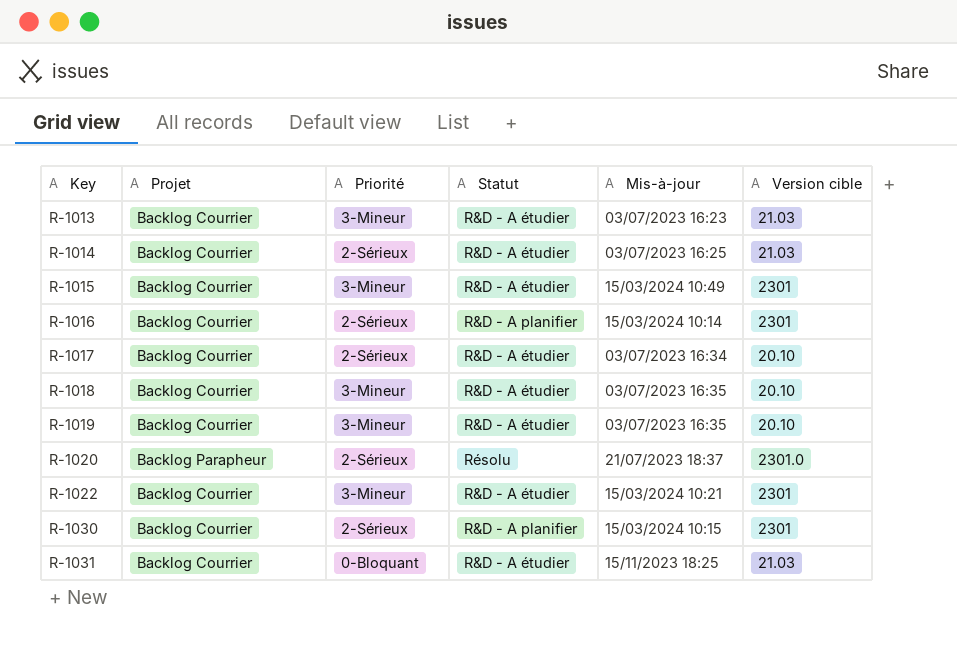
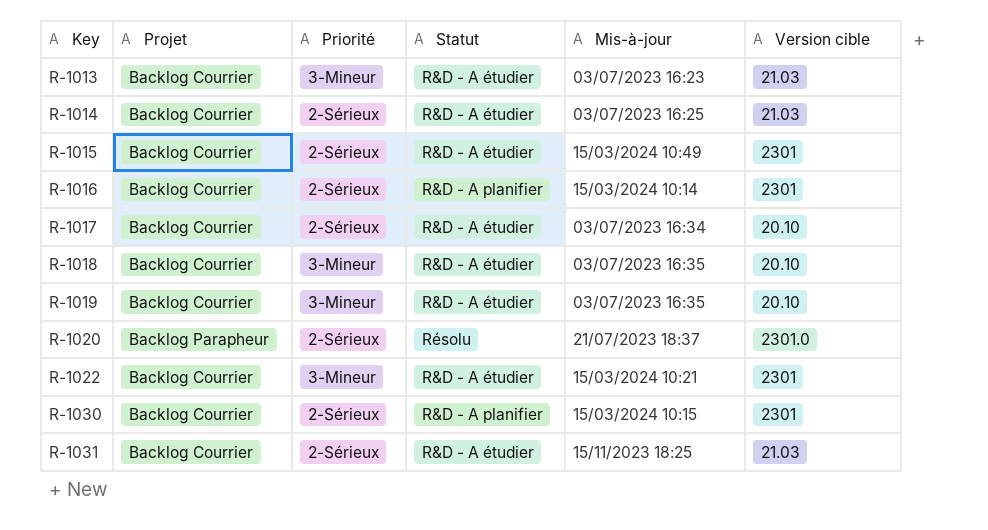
R-1015 | Priorité: 3-Mineur -> 2-Sérieux
R-1031 | Priorité: 0-Bloquant -> 2-Sérieux

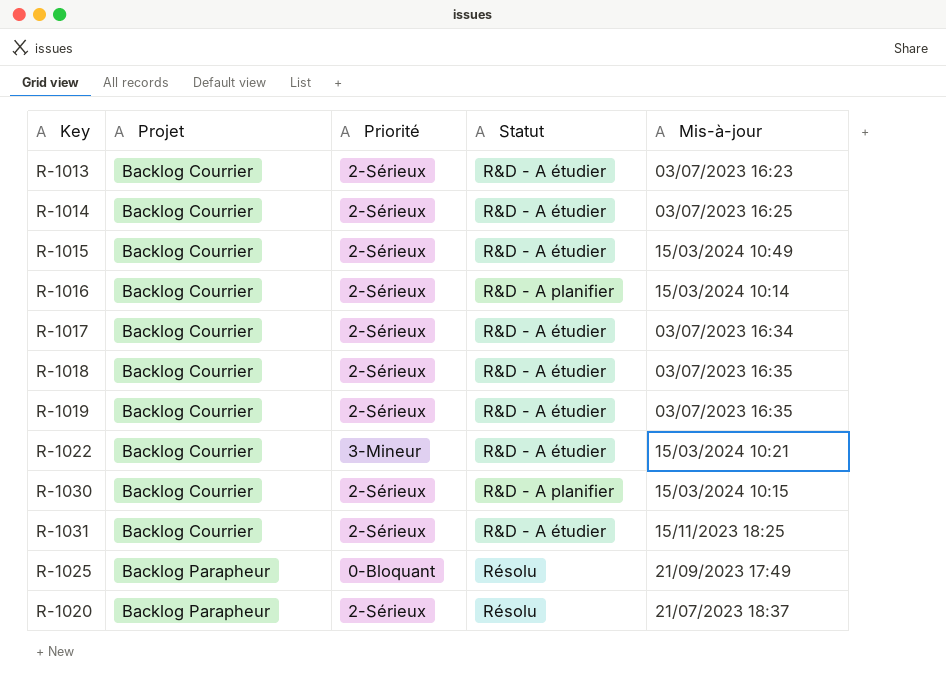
row order: Key ascending -> Projet ascending
column Version cible | position: 6 -> none
R-1013 | Priorité: 3-Mineur -> 2-Sérieux
R-1018 | Priorité: 3-Mineur -> 2-Sérieux
R-1019 | Priorité: 3-Mineur -> 2-Sérieux
row R-1025: none -> Backlog Parapheur | 0-Bloquant | Résolu | 21/09/2023 17:49

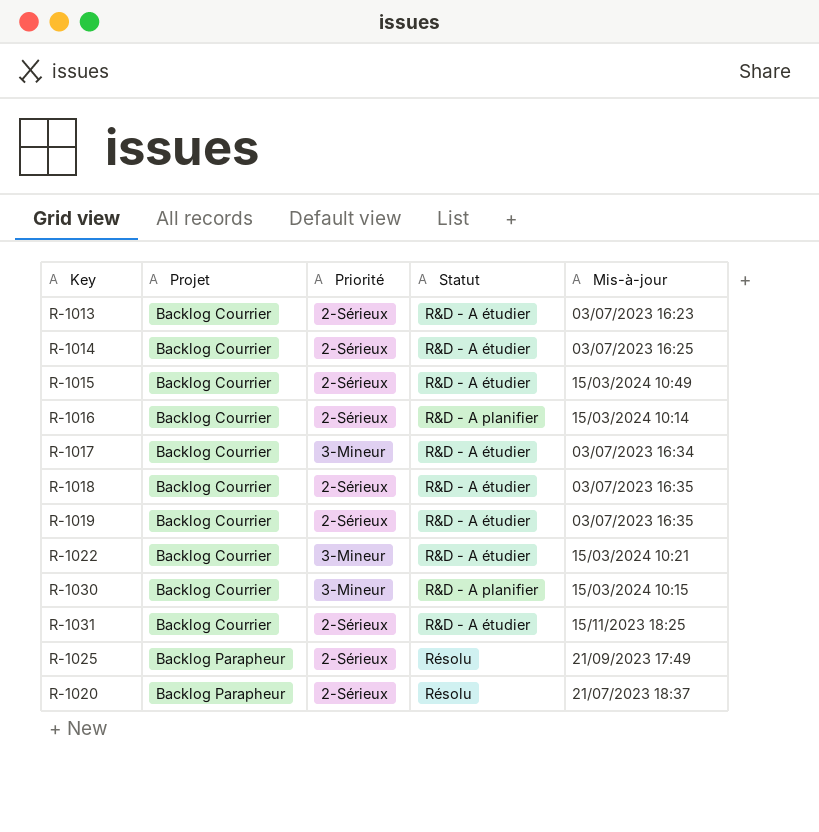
R-1017 | Priorité: 2-Sérieux -> 3-Mineur
R-1030 | Priorité: 2-Sérieux -> 3-Mineur
R-1025 | Priorité: 0-Bloquant -> 2-Sérieux

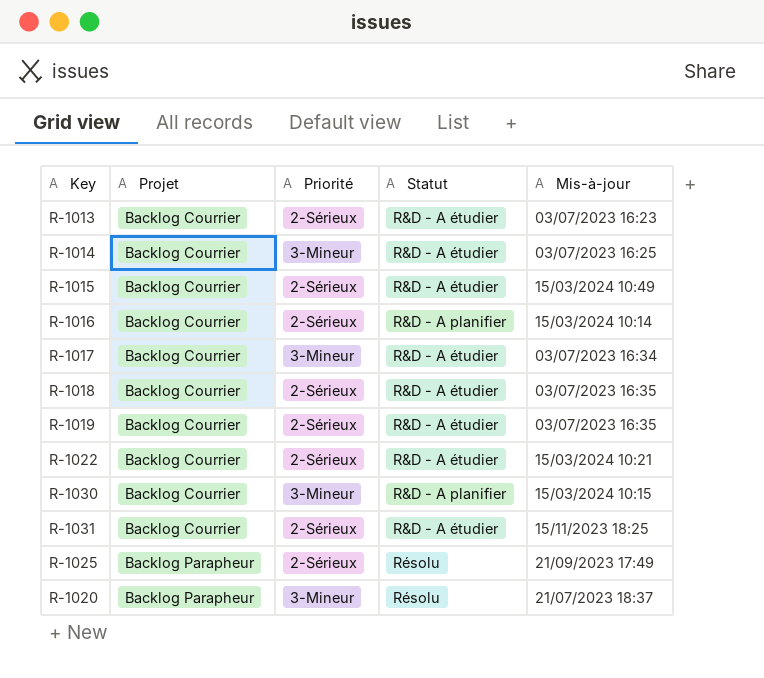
R-1014 | Priorité: 2-Sérieux -> 3-Mineur
R-1022 | Priorité: 3-Mineur -> 2-Sérieux
R-1020 | Priorité: 2-Sérieux -> 3-Mineur

